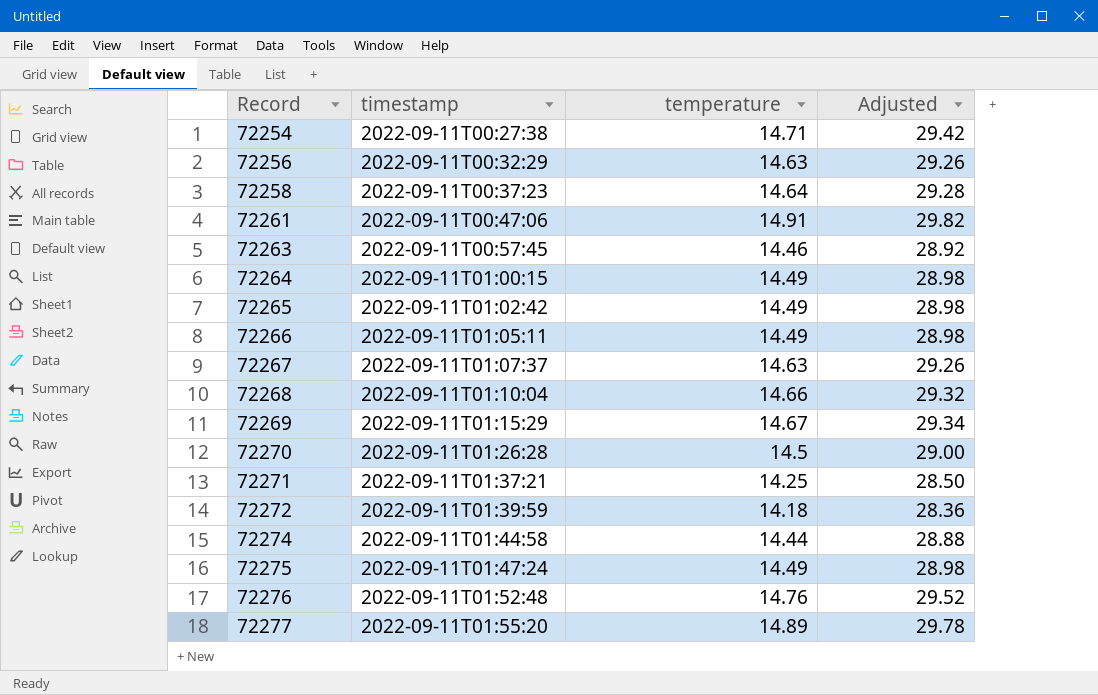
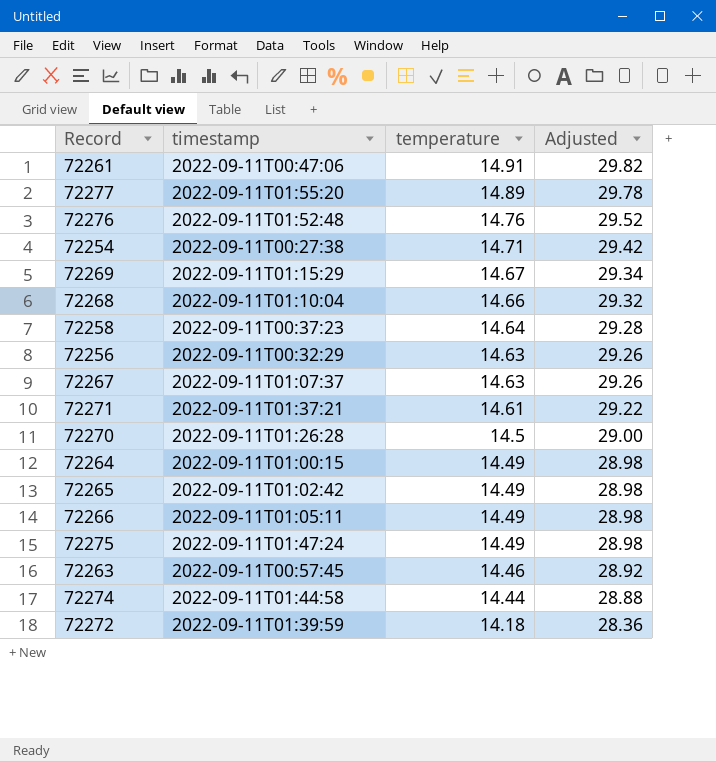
row order: Record ascending -> temperature descending
72271 | temperature: 14.25 -> 14.61
72271 | Adjusted: 28.50 -> 29.22

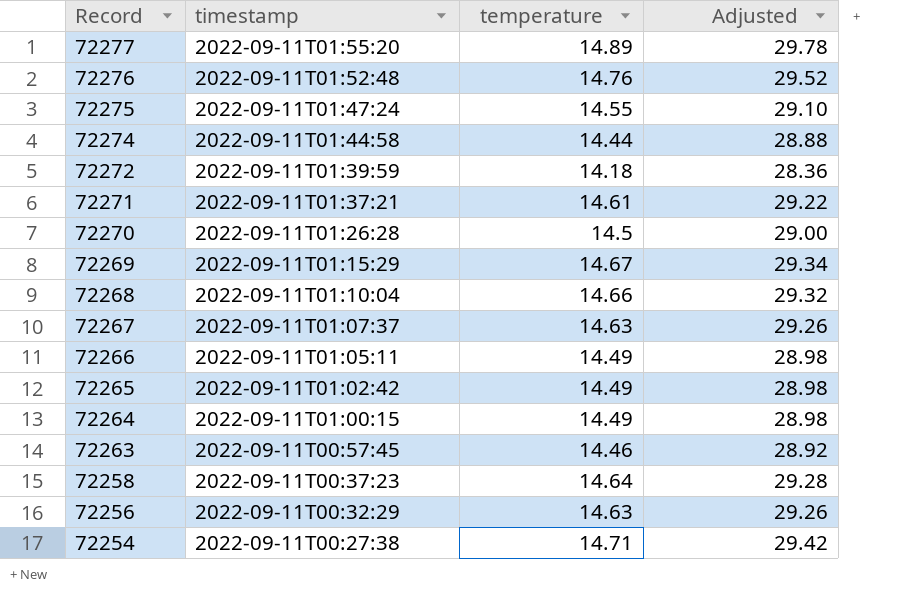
row order: temperature descending -> Record descending
row 72261: 2022-09-11T00:47:06 | 14.91 | 29.82 -> none
72275 | temperature: 14.49 -> 14.55
72275 | Adjusted: 28.98 -> 29.10

